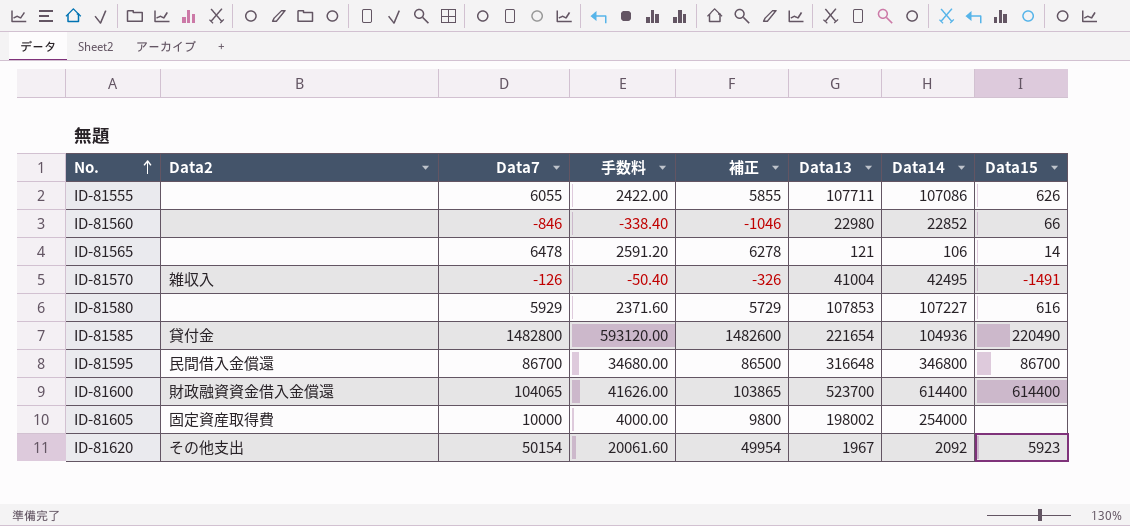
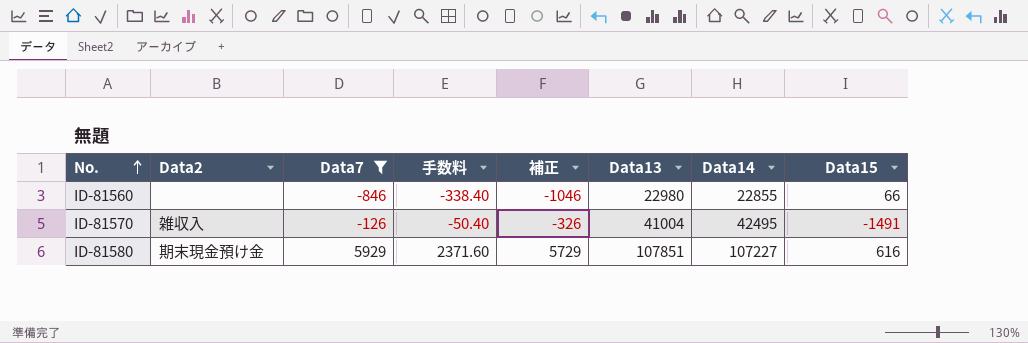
filter: none -> Data7 <= 5929
ID-81560 | Data14: 22852 -> 22855
ID-81580 | Data2: none -> 期末現金預け金
ID-81580 | Data13: 107853 -> 107851

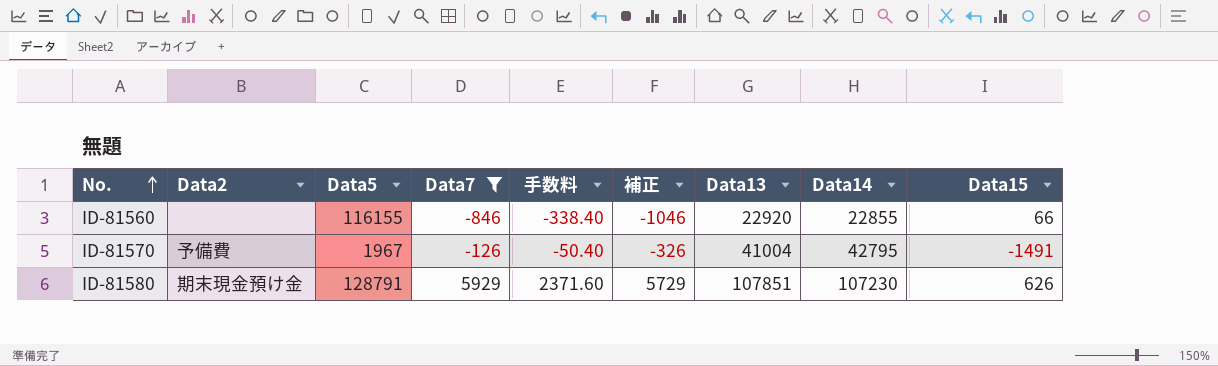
column Data5 | position: none -> 3
ID-81560 | Data13: 22980 -> 22920
ID-81570 | Data2: 雑収入 -> 予備費
ID-81570 | Data14: 42495 -> 42795
ID-81580 | Data14: 107227 -> 107230
ID-81580 | Data15: 616 -> 626

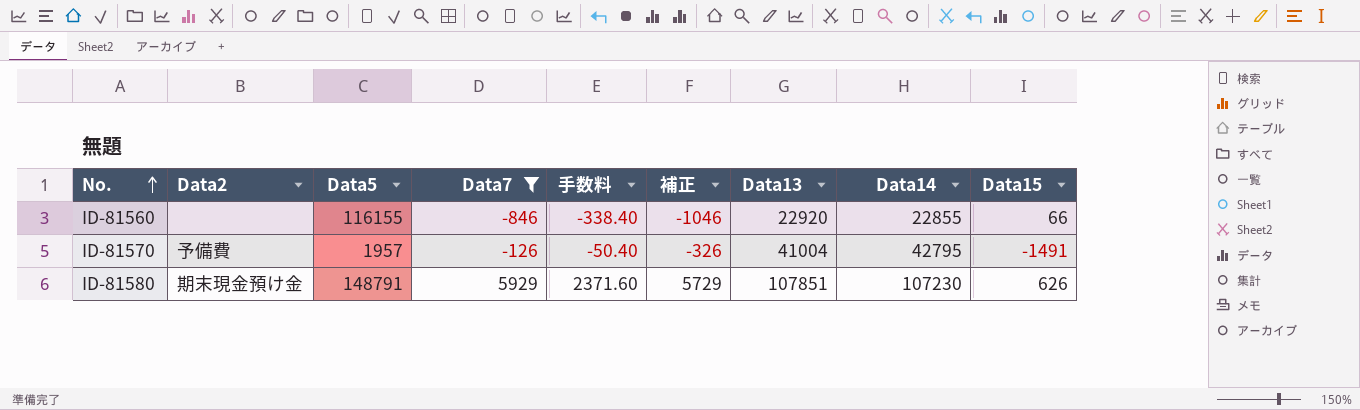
ID-81570 | Data5: 1967 -> 1957
ID-81580 | Data5: 128791 -> 148791

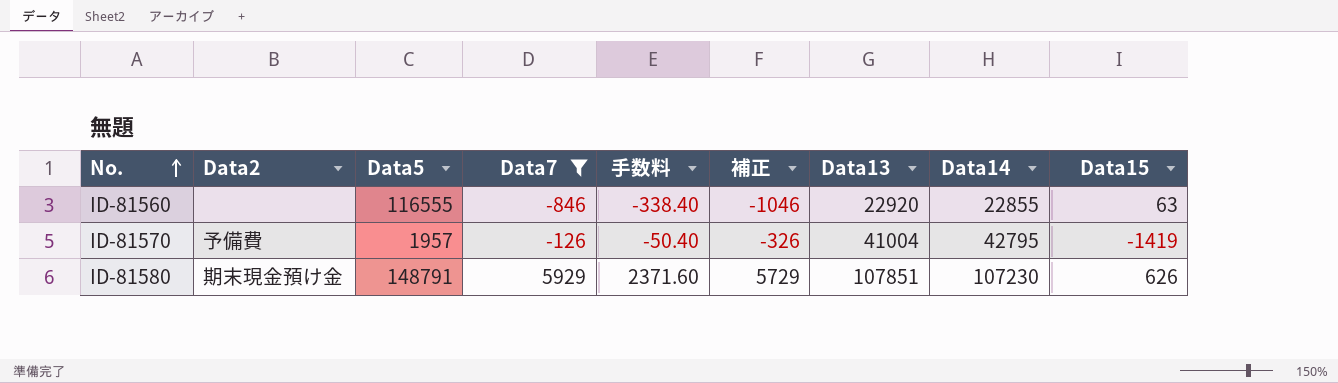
ID-81560 | Data5: 116155 -> 116555
ID-81560 | Data15: 66 -> 63
ID-81570 | Data15: -1491 -> -1419

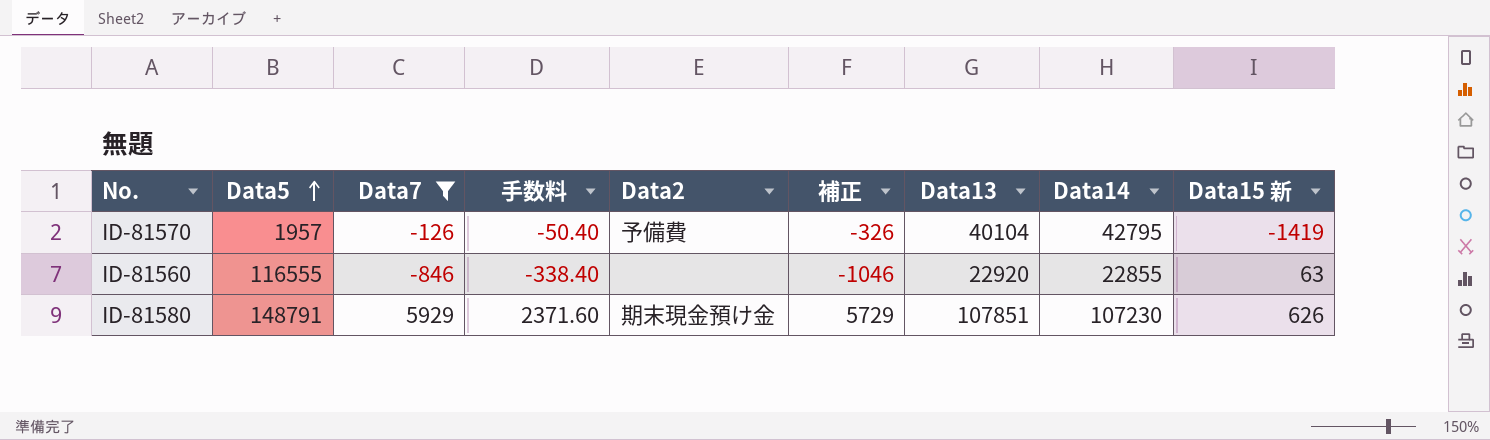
row order: No. ascending -> Data5 ascending
column Data2 | position: 2 -> 5
column name: Data15 -> Data15 新
ID-81570 | Data13: 41004 -> 40104

